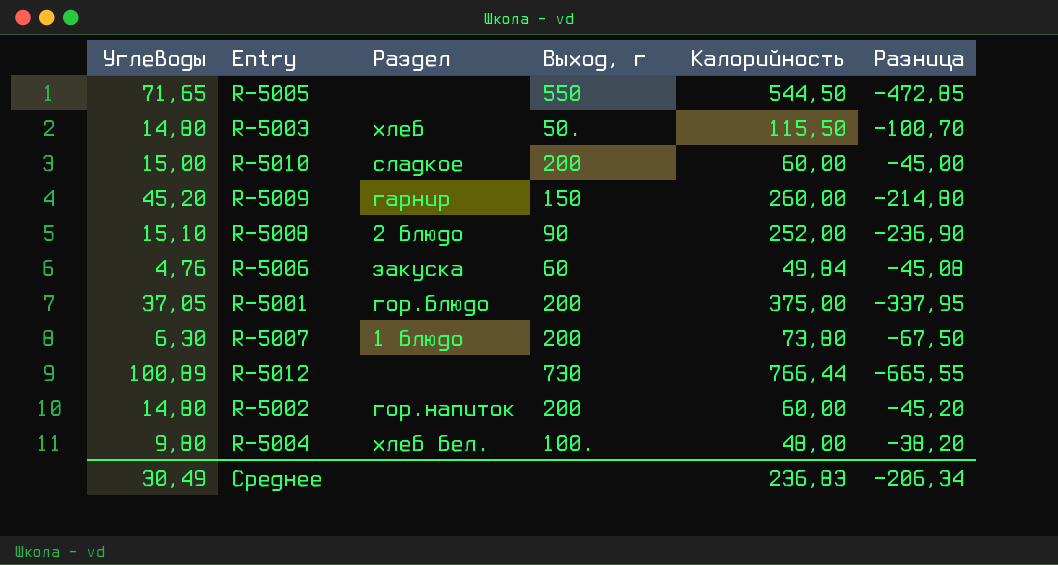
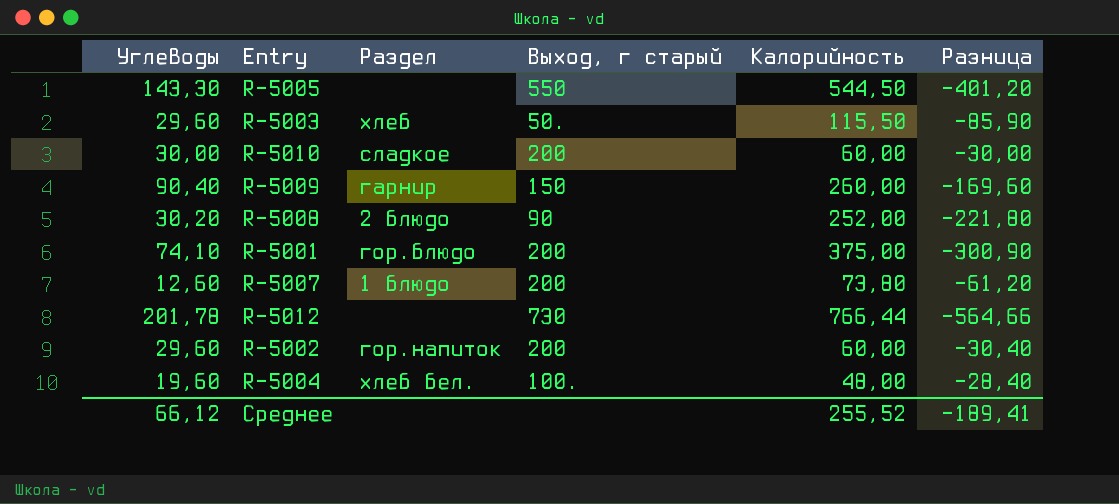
column name: Выход, г -> Выход, г старый
row R-5006: 4,76 | закуска | 60 | 49,84 | -45,08 -> none
R-5005 | Углеводы: 71,65 -> 143,30
R-5005 | Разница: -472,85 -> -401,20
R-5003 | Углеводы: 14,80 -> 29,60
R-5003 | Разница: -100,70 -> -85,90
R-5010 | Углеводы: 15,00 -> 30,00
R-5010 | Разница: -45,00 -> -30,00
R-5009 | Углеводы: 45,20 -> 90,40
R-5009 | Разница: -214,80 -> -169,60
R-5008 | Углеводы: 15,10 -> 30,20
R-5008 | Разница: -236,90 -> -221,80
R-5001 | Углеводы: 37,05 -> 74,10
R-5001 | Разница: -337,95 -> -300,90
R-5007 | Углеводы: 6,30 -> 12,60
R-5007 | Разница: -67,50 -> -61,20
R-5012 | Углеводы: 100,89 -> 201,78
R-5012 | Разница: -665,55 -> -564,66
R-5002 | Углеводы: 14,80 -> 29,60
R-5002 | Разница: -45,20 -> -30,40
R-5004 | Углеводы: 9,80 -> 19,60
R-5004 | Разница: -38,20 -> -28,40
Среднее | Углеводы: 30,49 -> 66,12
Среднее | Калорийность: 236,83 -> 255,52
Среднее | Разница: -206,34 -> -189,41

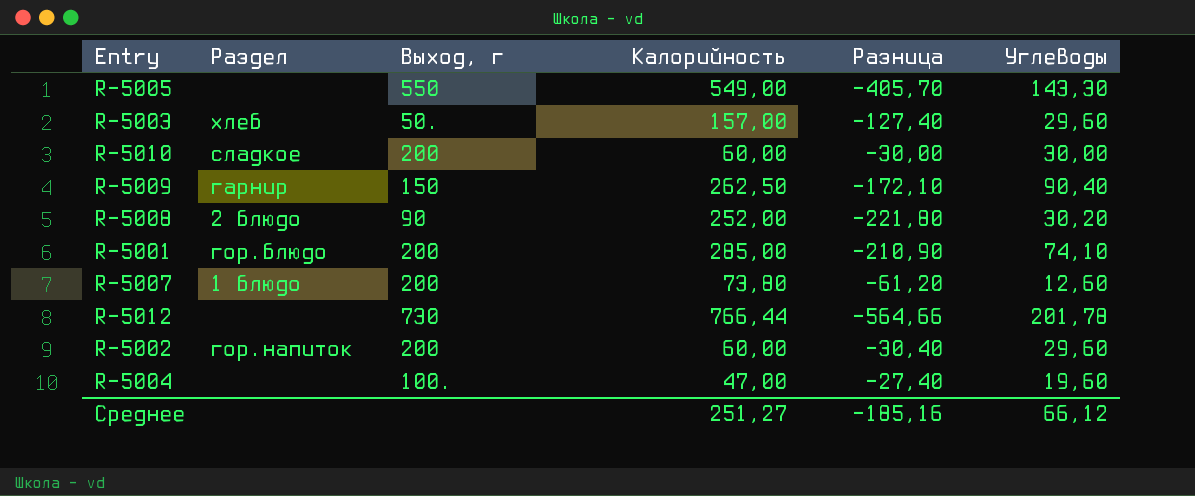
column name: Выход, г старый -> Выход, г
column Углеводы | position: 1 -> 6
R-5005 | Калорийность: 544,50 -> 549,00
R-5005 | Разница: -401,20 -> -405,70
R-5003 | Калорийность: 115,50 -> 157,00
R-5003 | Разница: -85,90 -> -127,40
R-5009 | Калорийность: 260,00 -> 262,50
R-5009 | Разница: -169,60 -> -172,10
R-5001 | Калорийность: 375,00 -> 285,00
R-5001 | Разница: -300,90 -> -210,90
R-5004 | Раздел: хлеб бел. -> none
R-5004 | Калорийность: 48,00 -> 47,00
R-5004 | Разница: -28,40 -> -27,40
Среднее | Калорийность: 255,52 -> 251,27
Среднее | Разница: -189,41 -> -185,16

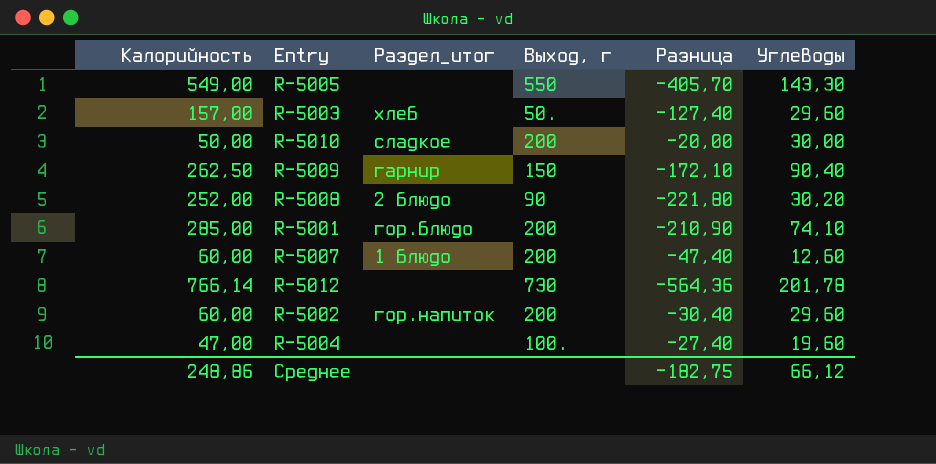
column Калорийность | position: 4 -> 1
column name: Раздел -> Раздел_итог
R-5010 | Калорийность: 60,00 -> 50,00
R-5010 | Разница: -30,00 -> -20,00
R-5007 | Калорийность: 73,80 -> 60,00
R-5007 | Разница: -61,20 -> -47,40
R-5012 | Калорийность: 766,44 -> 766,14
R-5012 | Разница: -564,66 -> -564,36
Среднее | Калорийность: 251,27 -> 248,86
Среднее | Разница: -185,16 -> -182,75

